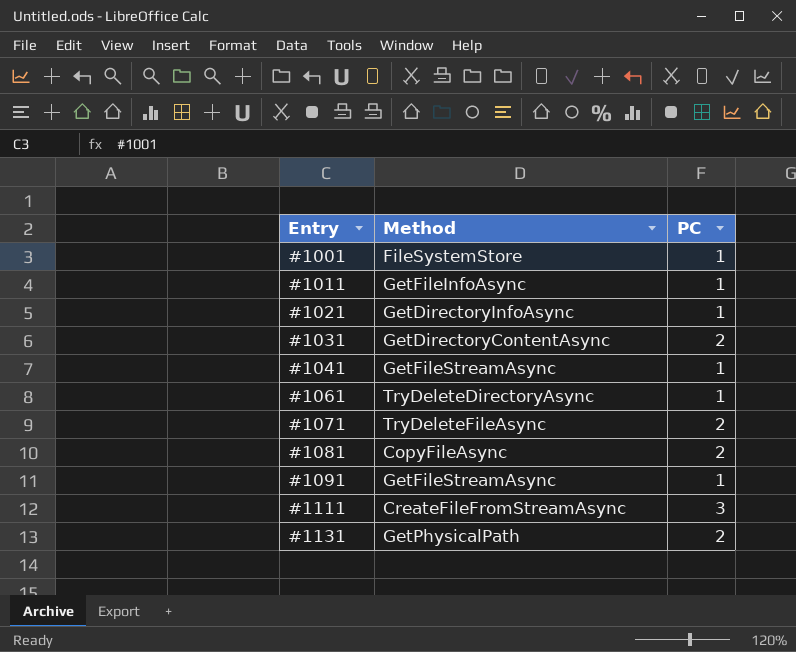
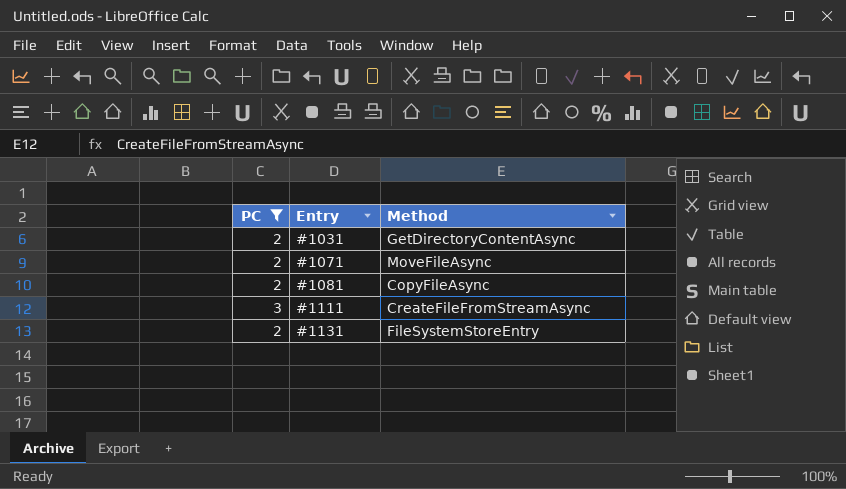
filter: none -> PC != 1
column PC | position: 3 -> 1
#1071 | Method: TryDeleteFileAsync -> MoveFileAsync
#1131 | Method: GetPhysicalPath -> FileSystemStoreEntry

